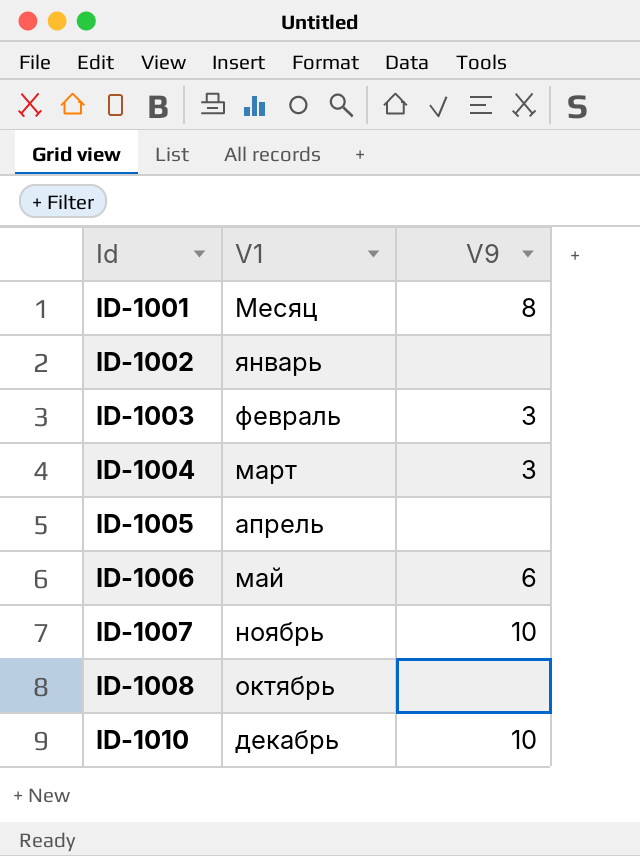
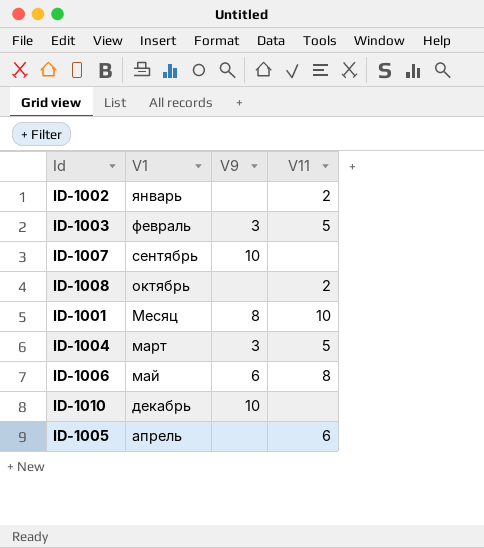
row order: Id ascending -> V1 descending
column V11 | position: none -> 4
ID-1007 | V1: ноябрь -> сентябрь

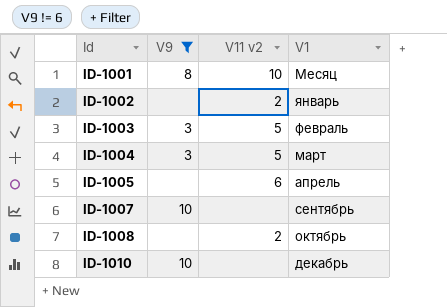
filter: none -> V9 != 6
row order: V1 descending -> Id ascending
column name: V11 -> V11 v2
column V1 | position: 2 -> 4

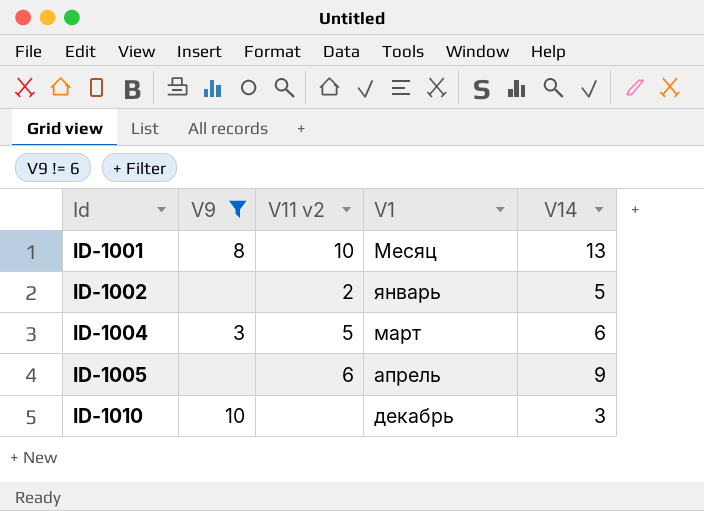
column V14 | position: none -> 5
row ID-1003: 3 | 5 | февраль -> none
row ID-1007: 10 | none | сентябрь -> none
row ID-1008: none | 2 | октябрь -> none

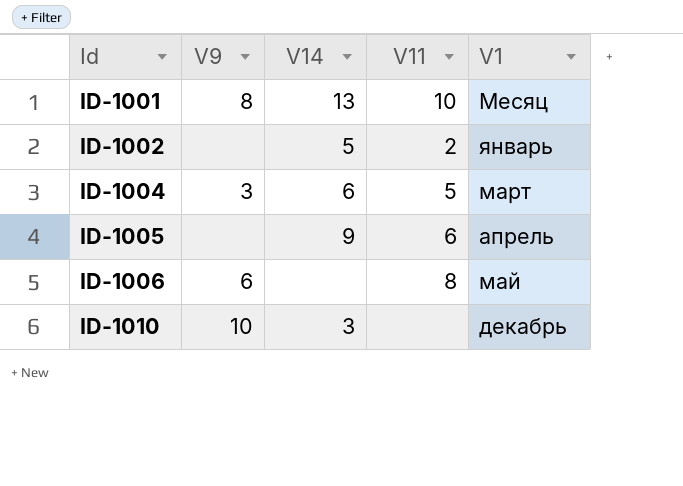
filter: V9 != 6 -> none
column V14 | position: 5 -> 3
column name: V11 v2 -> V11

